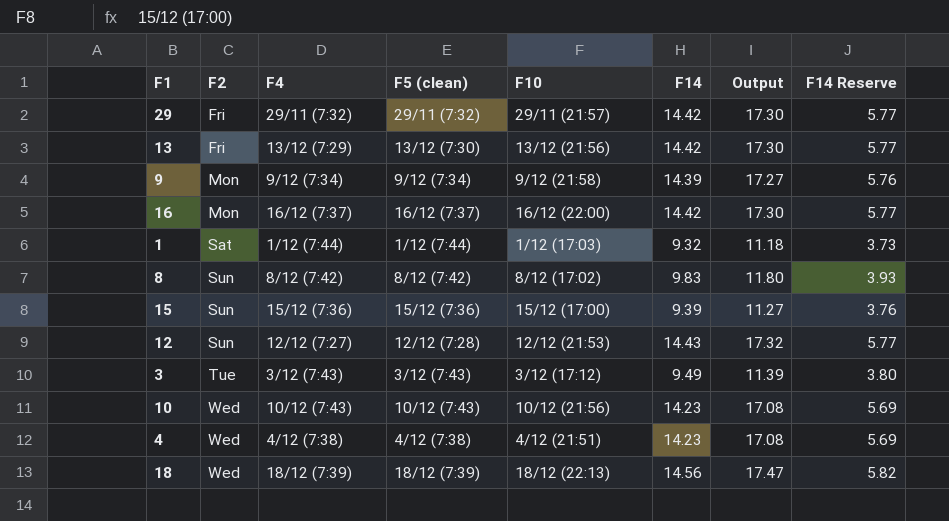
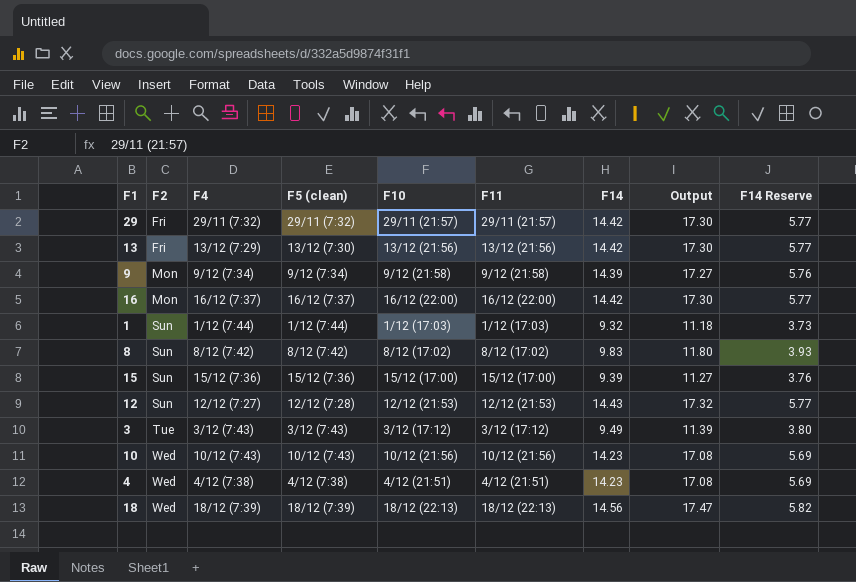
column F11 | position: none -> 6
1 | F2: Sat -> Sun

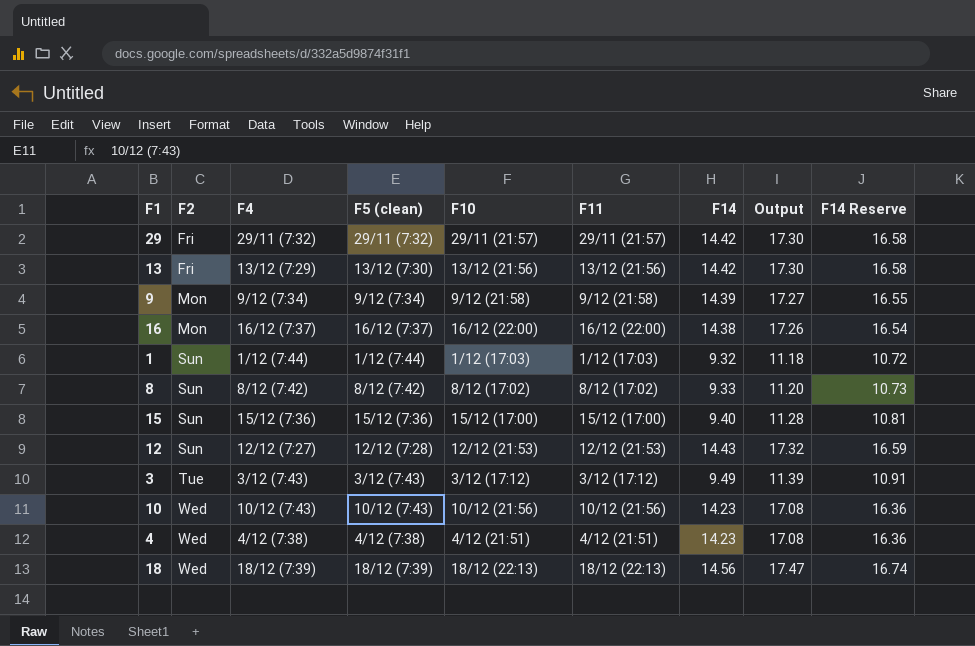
column F14 Reserve | formula: [F14] * 0.4 -> [F14] * 1.15
16 | F14: 14.42 -> 14.38
16 | Output: 17.30 -> 17.26
8 | F14: 9.83 -> 9.33
8 | Output: 11.80 -> 11.20
15 | F14: 9.39 -> 9.40
15 | Output: 11.27 -> 11.28

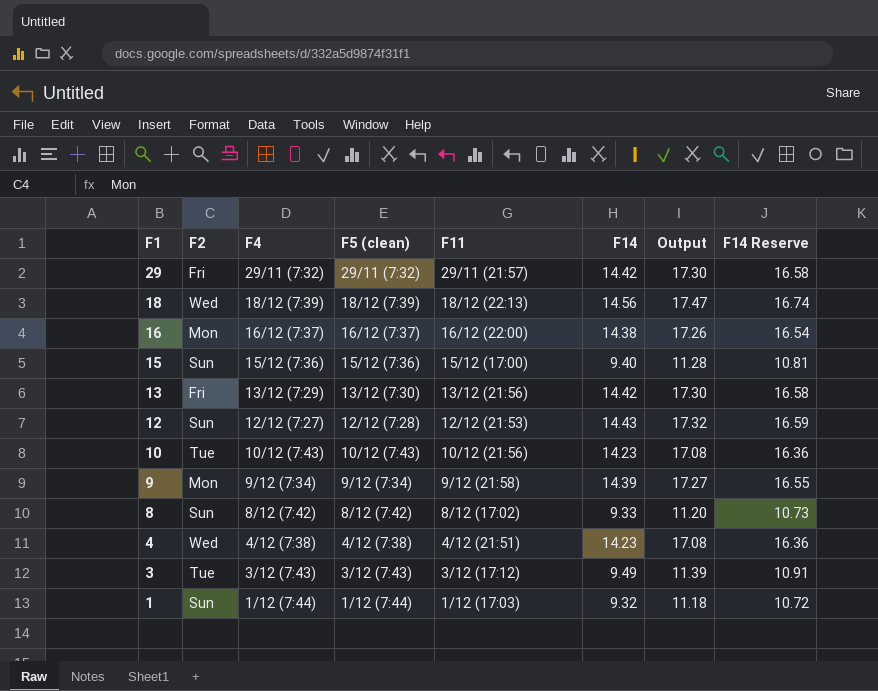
row order: F2 ascending -> F1 descending
column F10 | position: 5 -> none
10 | F2: Wed -> Tue

